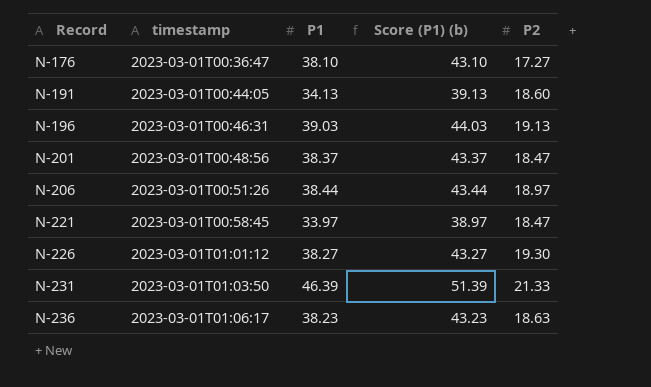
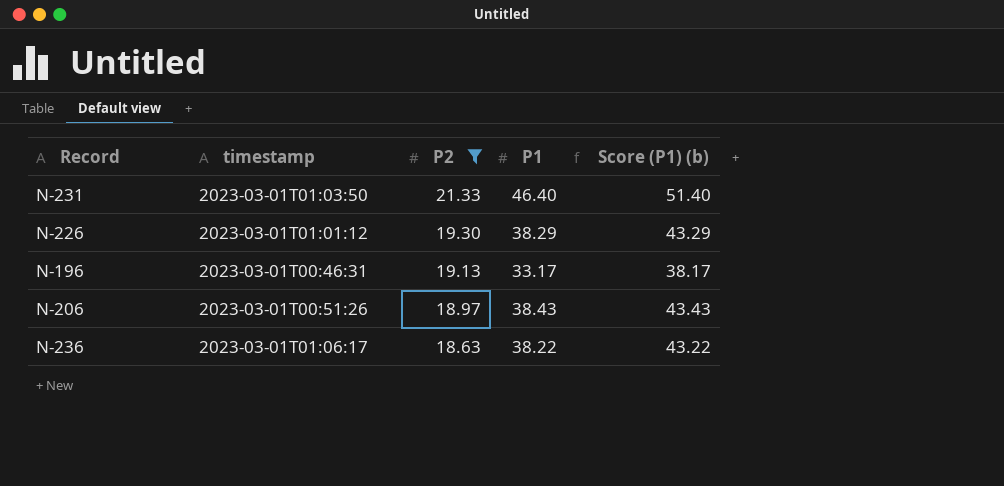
filter: none -> P2 >= 18.63
row order: Record ascending -> P2 descending
column P2 | position: 5 -> 3
N-231 | P1: 46.39 -> 46.40
N-231 | Score (P1) (b): 51.39 -> 51.40
N-226 | P1: 38.27 -> 38.29
N-226 | Score (P1) (b): 43.27 -> 43.29
N-196 | P1: 39.03 -> 33.17
N-196 | Score (P1) (b): 44.03 -> 38.17
N-206 | P1: 38.44 -> 38.43
N-206 | Score (P1) (b): 43.44 -> 43.43
N-236 | P1: 38.23 -> 38.22
N-236 | Score (P1) (b): 43.23 -> 43.22

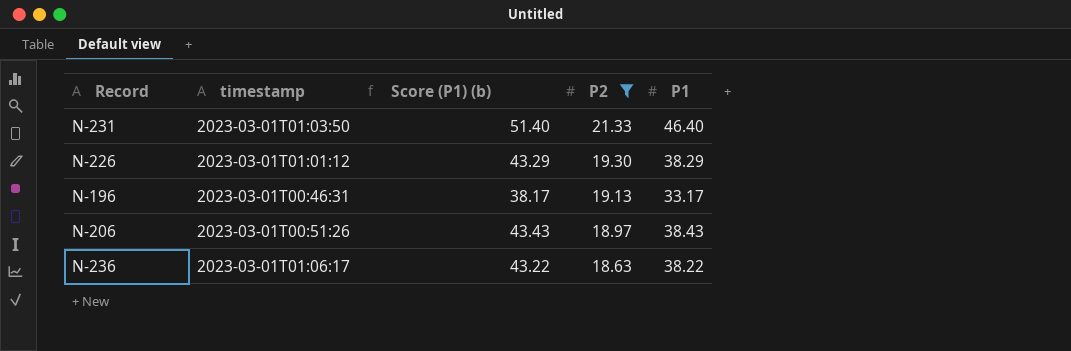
column Score (P1) (b) | position: 5 -> 3

